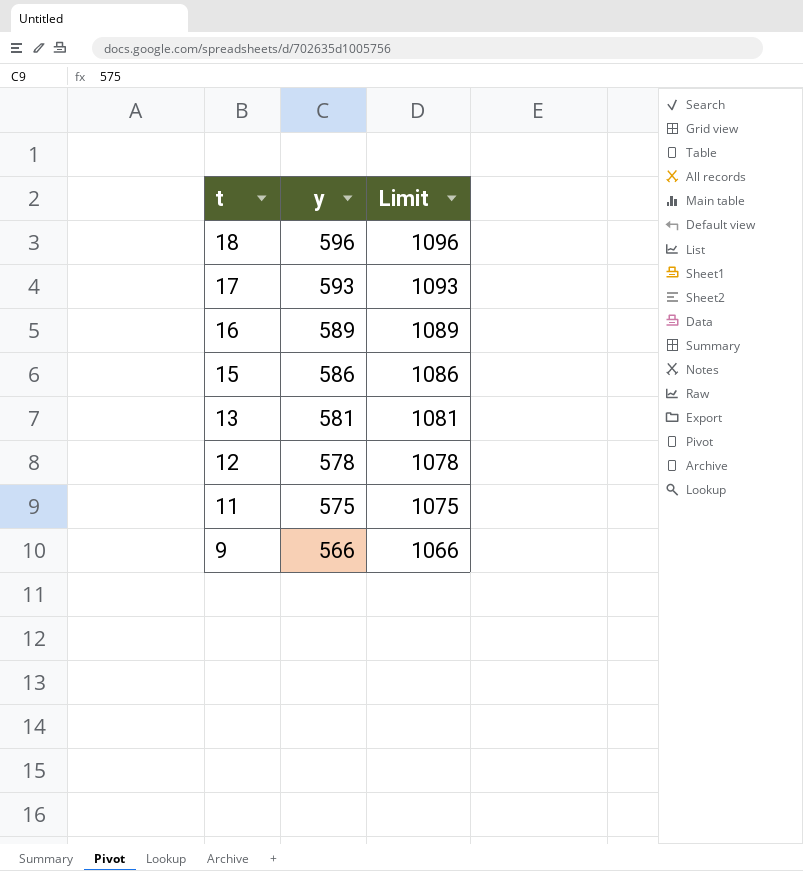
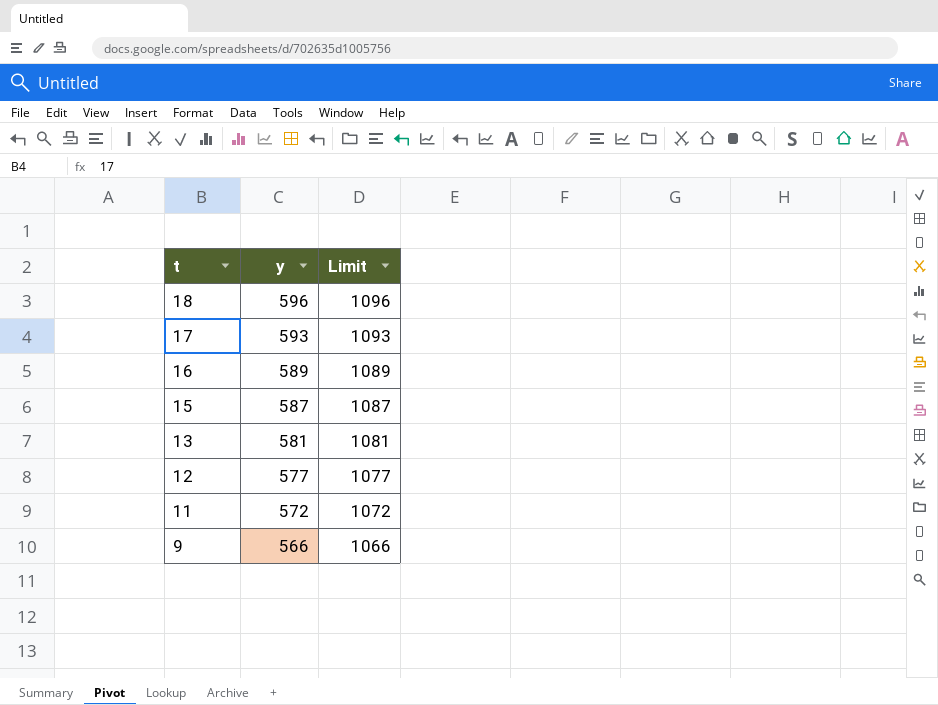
15 | y: 586 -> 587
15 | Limit: 1086 -> 1087
12 | y: 578 -> 577
12 | Limit: 1078 -> 1077
11 | y: 575 -> 572
11 | Limit: 1075 -> 1072

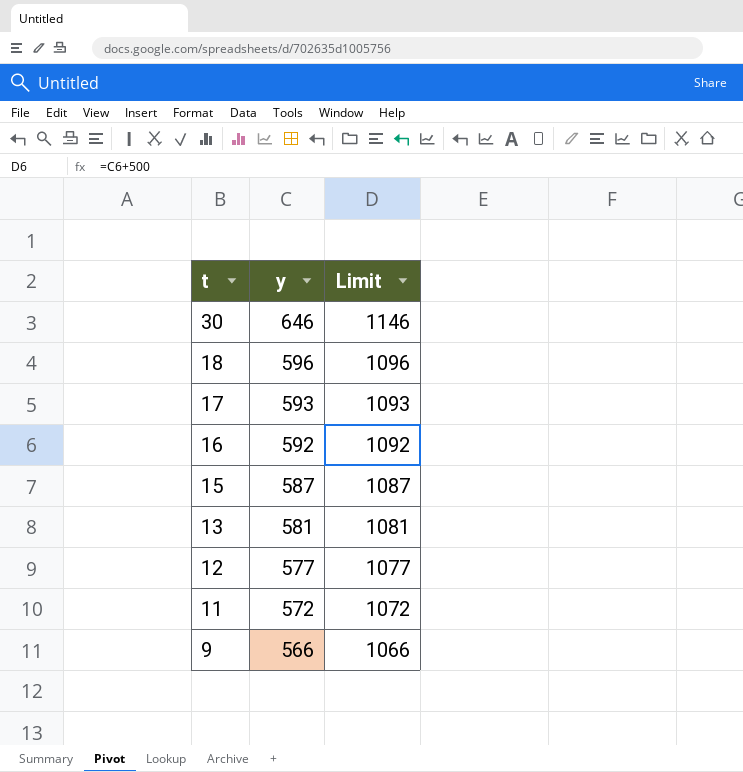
row 30: none -> 646 | 1146
16 | y: 589 -> 592
16 | Limit: 1089 -> 1092

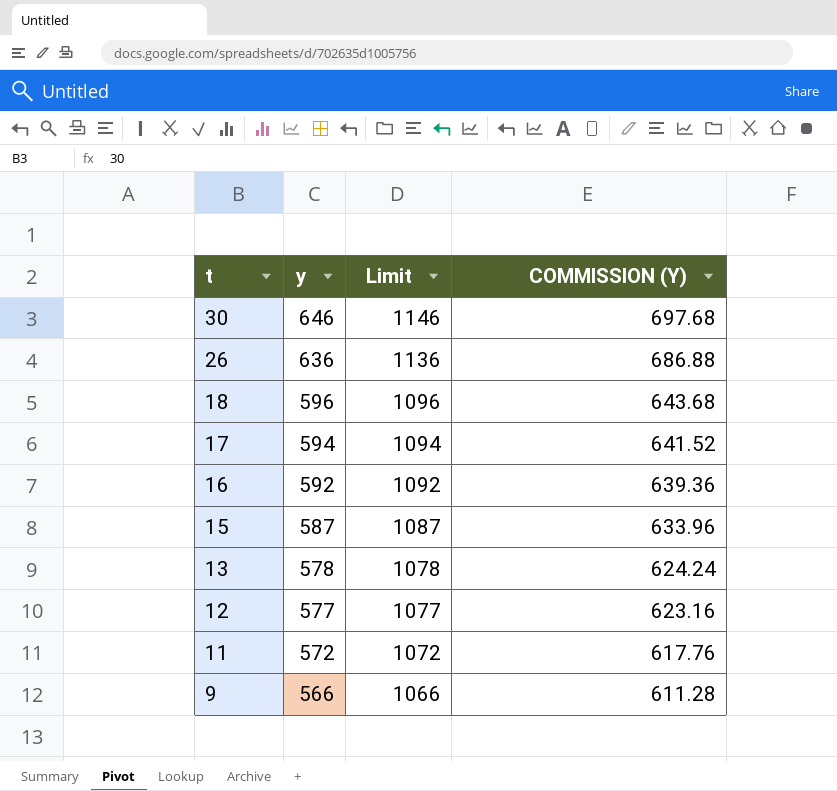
column COMMISSION (Y) | formula: none -> [y] * 1.08
row 26: none -> 636 | 1136 | 686.88
17 | y: 593 -> 594
17 | Limit: 1093 -> 1094
13 | y: 581 -> 578
13 | Limit: 1081 -> 1078

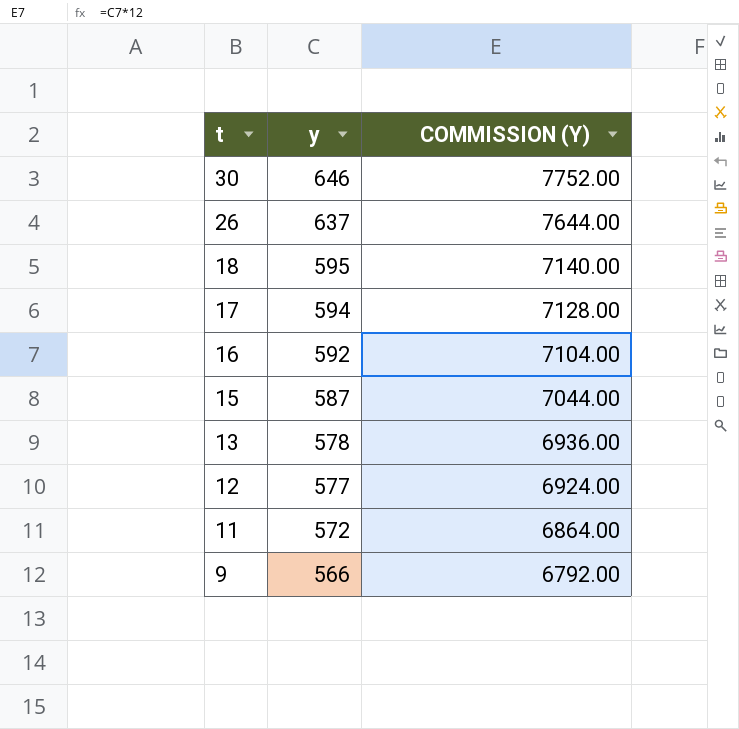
column Limit | formula: [y] + 500 -> none
column COMMISSION (Y) | formula: [y] * 1.08 -> [y] * 12
26 | y: 636 -> 637
18 | y: 596 -> 595

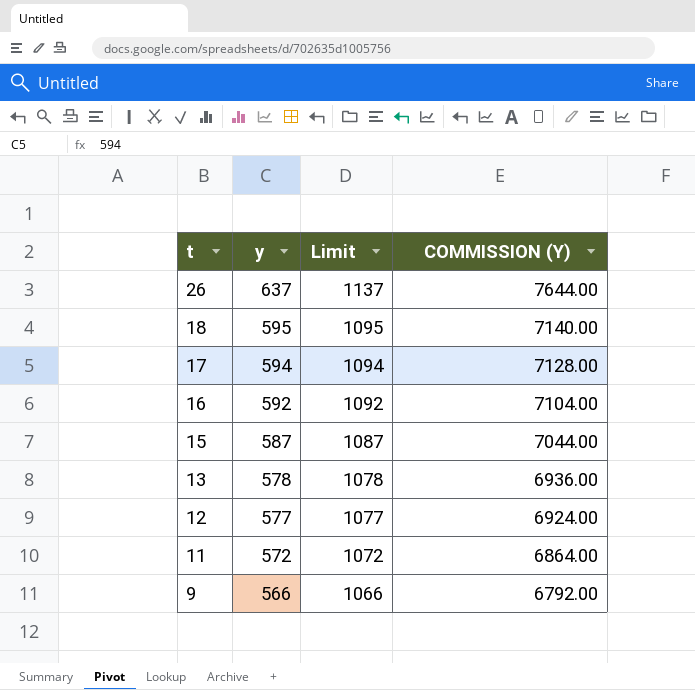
column Limit | formula: none -> [y] + 500
row 30: 646 | 7752.00 -> none

